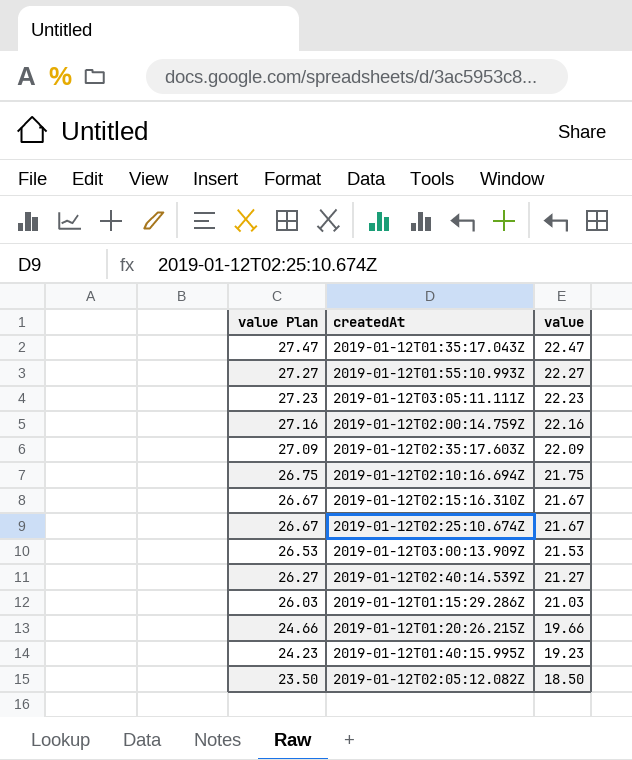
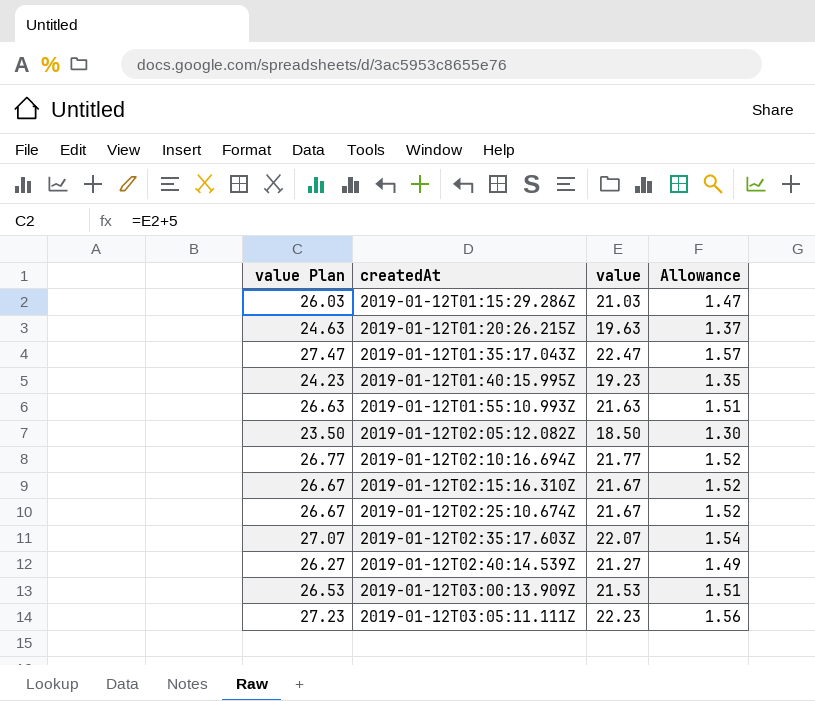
row order: value Plan descending -> createdAt ascending
column Allowance | formula: none -> [value] * 0.07
row 2019-01-12T02:00:14.759Z: 27.16 | 22.16 -> none
2019-01-12T01:20:26.215Z | value Plan: 24.66 -> 24.63
2019-01-12T01:20:26.215Z | value: 19.66 -> 19.63
2019-01-12T01:55:10.993Z | value Plan: 27.27 -> 26.63
2019-01-12T01:55:10.993Z | value: 22.27 -> 21.63
2019-01-12T02:10:16.694Z | value Plan: 26.75 -> 26.77
2019-01-12T02:10:16.694Z | value: 21.75 -> 21.77
2019-01-12T02:35:17.603Z | value Plan: 27.09 -> 27.07
2019-01-12T02:35:17.603Z | value: 22.09 -> 22.07

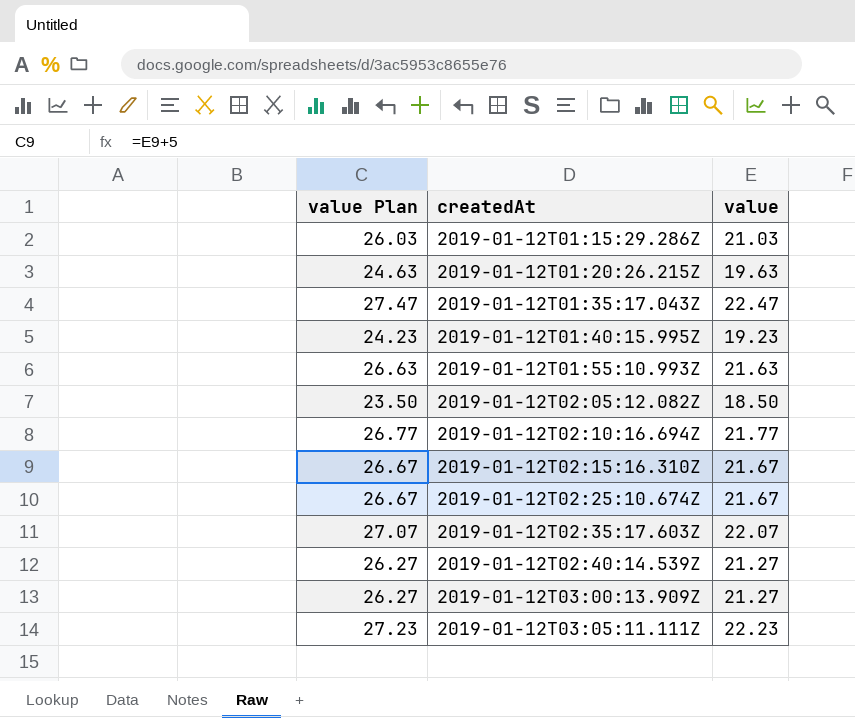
column Allowance | formula: [value] * 0.07 -> none
2019-01-12T03:00:13.909Z | value Plan: 26.53 -> 26.27
2019-01-12T03:00:13.909Z | value: 21.53 -> 21.27

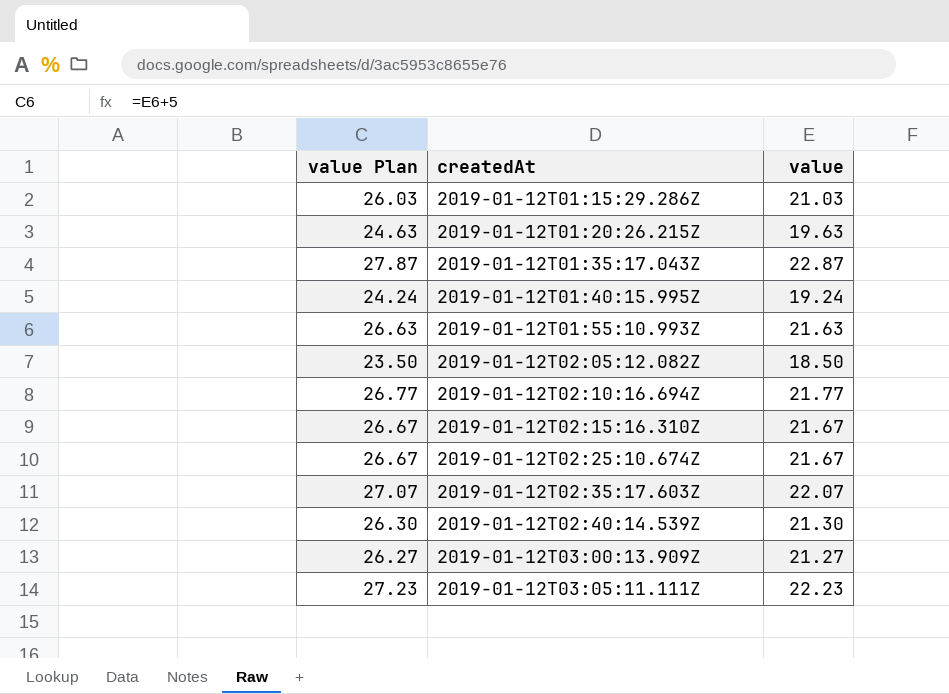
2019-01-12T01:35:17.043Z | value Plan: 27.47 -> 27.87
2019-01-12T01:35:17.043Z | value: 22.47 -> 22.87
2019-01-12T01:40:15.995Z | value Plan: 24.23 -> 24.24
2019-01-12T01:40:15.995Z | value: 19.23 -> 19.24
2019-01-12T02:40:14.539Z | value Plan: 26.27 -> 26.30
2019-01-12T02:40:14.539Z | value: 21.27 -> 21.30

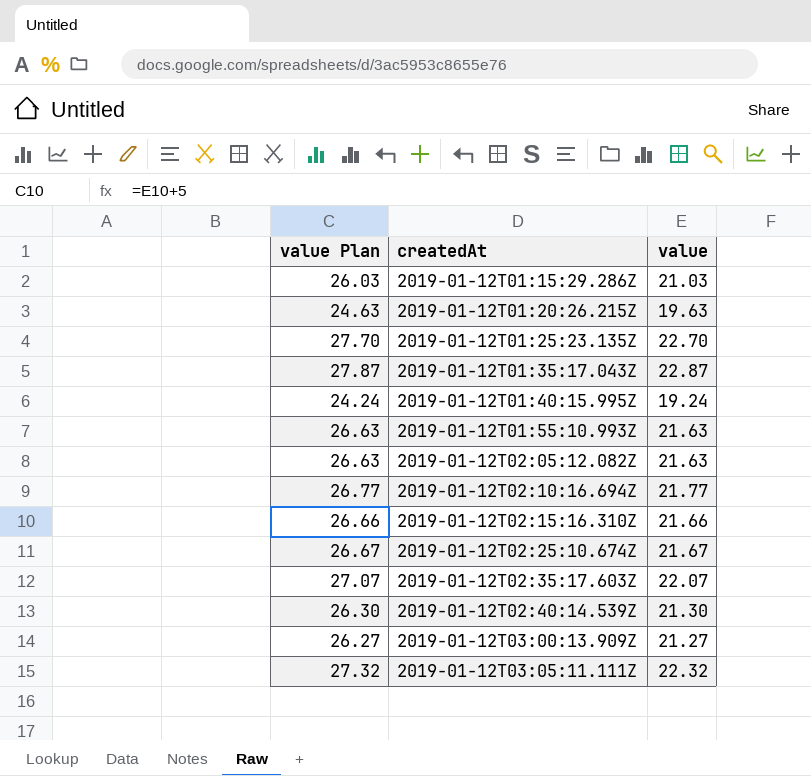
row 2019-01-12T01:25:23.135Z: none -> 27.70 | 22.70
2019-01-12T02:05:12.082Z | value Plan: 23.50 -> 26.63
2019-01-12T02:05:12.082Z | value: 18.50 -> 21.63
2019-01-12T02:15:16.310Z | value Plan: 26.67 -> 26.66
2019-01-12T02:15:16.310Z | value: 21.67 -> 21.66
2019-01-12T03:05:11.111Z | value Plan: 27.23 -> 27.32
2019-01-12T03:05:11.111Z | value: 22.23 -> 22.32

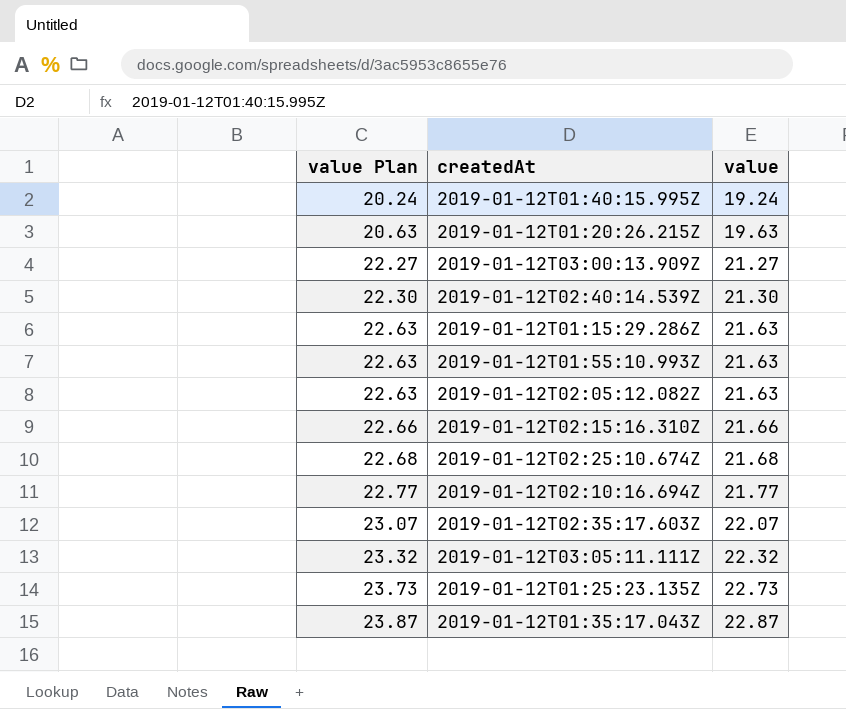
row order: createdAt ascending -> value Plan ascending
column value Plan | formula: [value] + 5 -> [value] + 1
2019-01-12T01:15:29.286Z | value: 21.03 -> 21.63
2019-01-12T02:25:10.674Z | value: 21.67 -> 21.68
2019-01-12T01:25:23.135Z | value: 22.70 -> 22.73

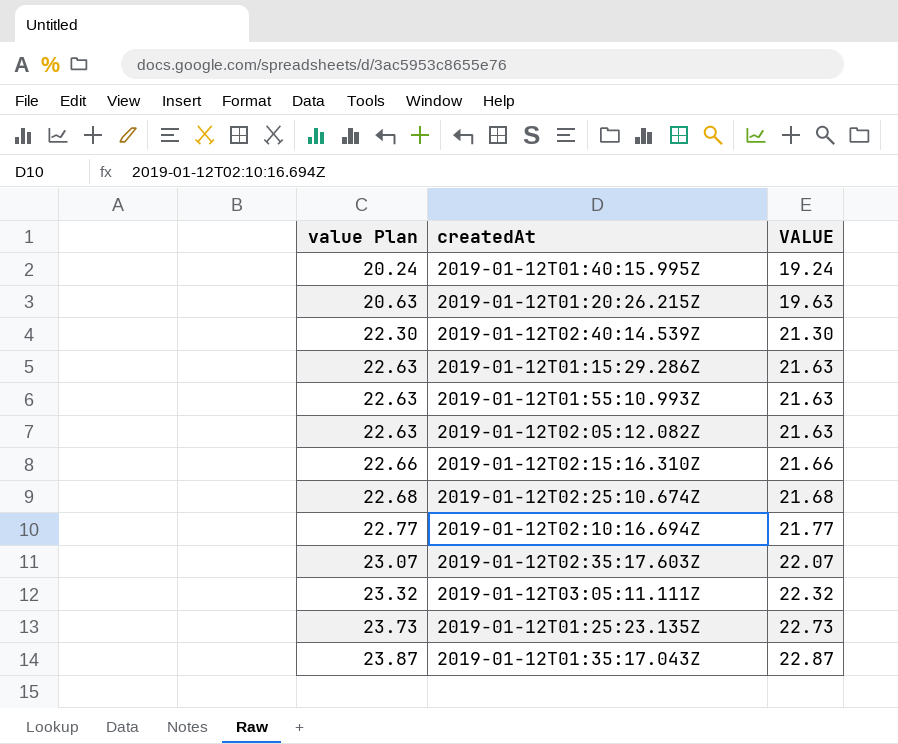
column name: value -> VALUE
row 2019-01-12T03:00:13.909Z: 22.27 | 21.27 -> none

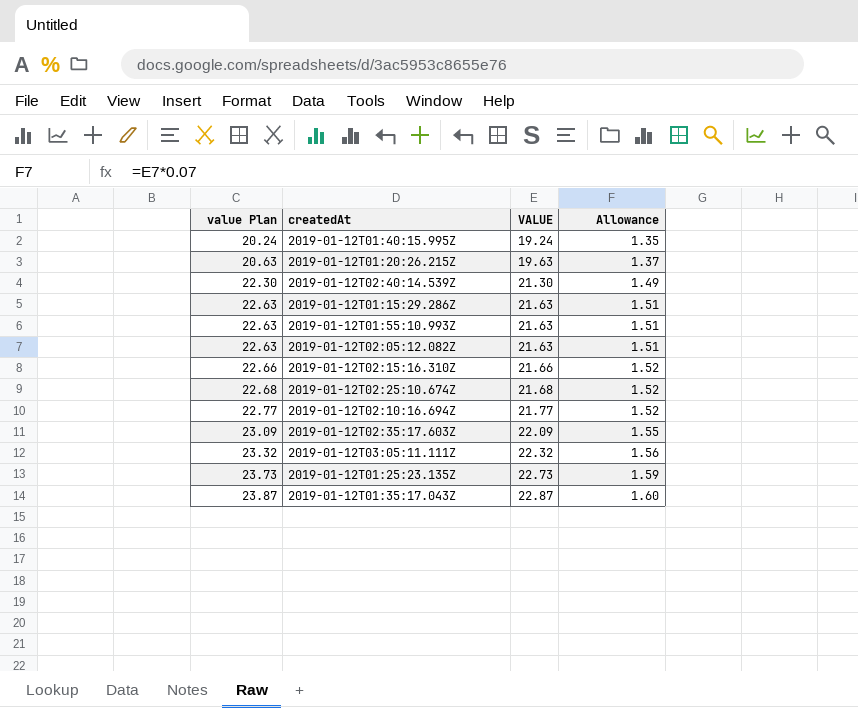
column Allowance | formula: none -> [VALUE] * 0.07
2019-01-12T02:35:17.603Z | value Plan: 23.07 -> 23.09
2019-01-12T02:35:17.603Z | VALUE: 22.07 -> 22.09

